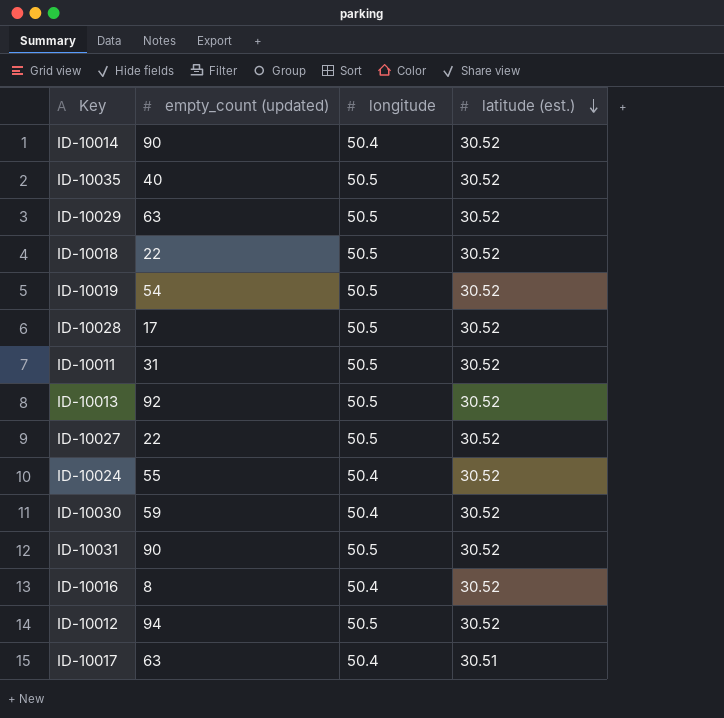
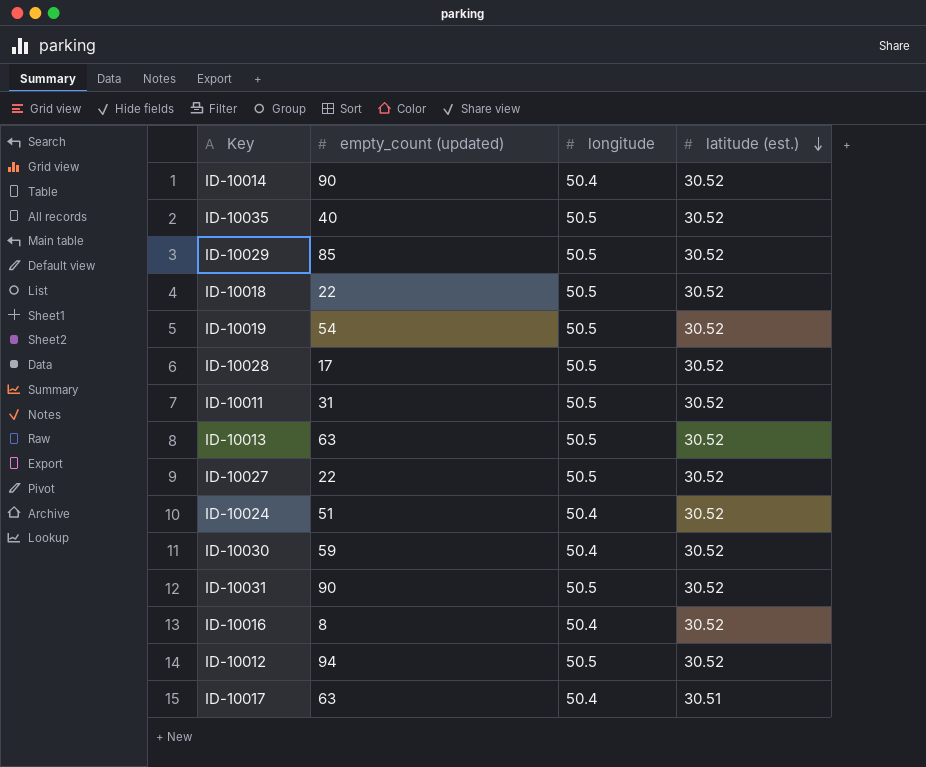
ID-10029 | empty_count (updated): 63 -> 85
ID-10013 | empty_count (updated): 92 -> 63
ID-10024 | empty_count (updated): 55 -> 51

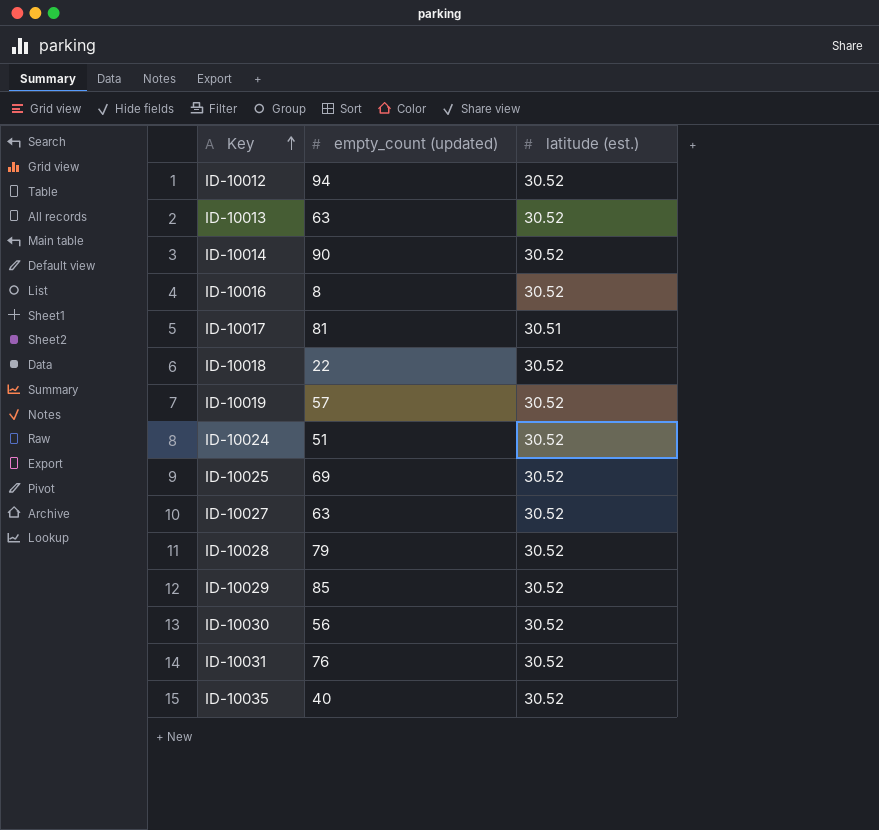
row order: latitude (est.) descending -> Key ascending
column longitude | position: 3 -> none
row ID-10011: 31 | 50.5 | 30.52 -> none
ID-10017 | empty_count (updated): 63 -> 81
ID-10019 | empty_count (updated): 54 -> 57
row ID-10025: none -> 69 | 30.52
ID-10027 | empty_count (updated): 22 -> 63
ID-10028 | empty_count (updated): 17 -> 79
ID-10030 | empty_count (updated): 59 -> 56
ID-10031 | empty_count (updated): 90 -> 76

